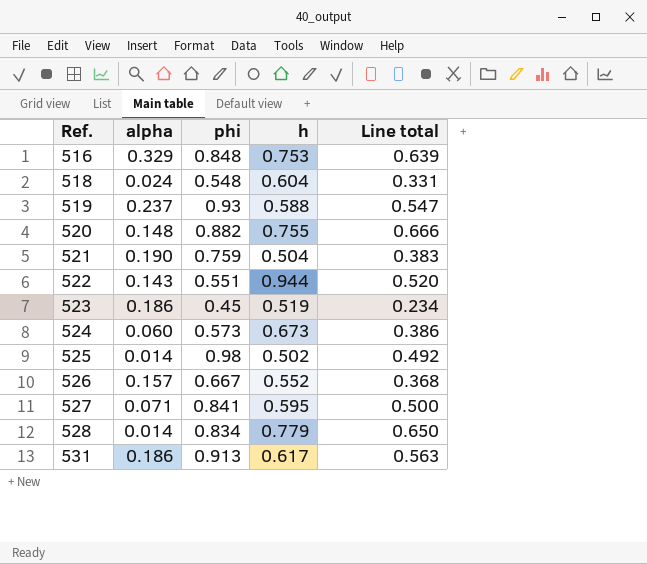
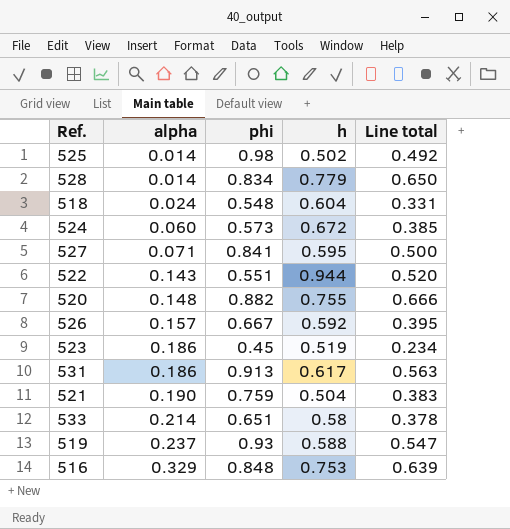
row order: Ref. ascending -> alpha ascending
524 | h: 0.673 -> 0.672
524 | Line total: 0.386 -> 0.385
526 | h: 0.552 -> 0.592
526 | Line total: 0.368 -> 0.395
row 533: none -> 0.214 | 0.651 | 0.58 | 0.378

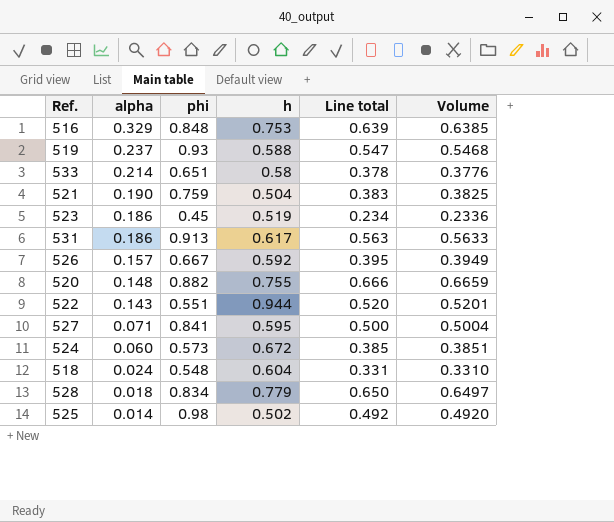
row order: alpha ascending -> alpha descending
column Volume | formula: none -> [phi] * [h]
528 | alpha: 0.014 -> 0.018

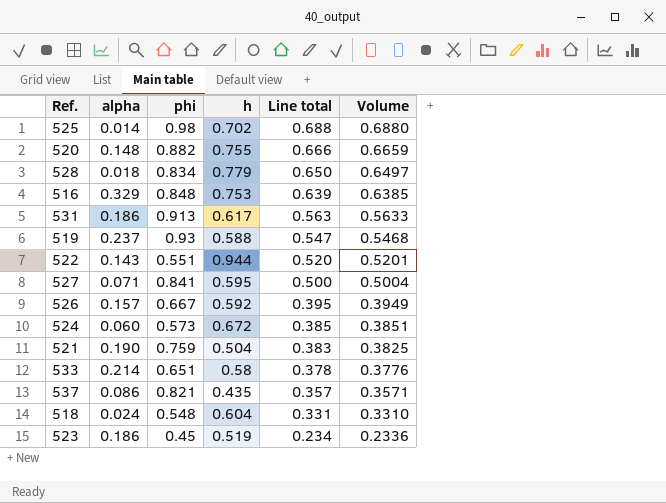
row order: alpha descending -> Line total descending
525 | h: 0.502 -> 0.702
525 | Line total: 0.492 -> 0.688
525 | Volume: 0.4920 -> 0.6880
row 537: none -> 0.086 | 0.821 | 0.435 | 0.357 | 0.3571

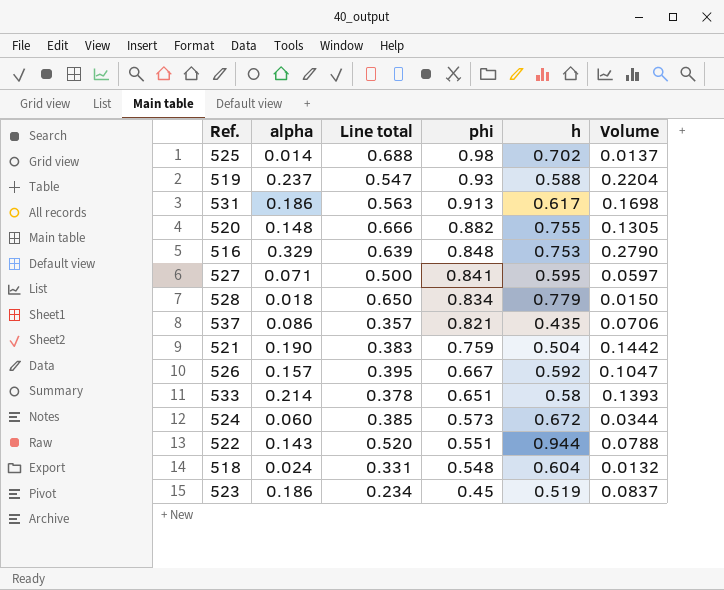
row order: Line total descending -> phi descending
column Line total | position: 5 -> 3
column Volume | formula: [phi] * [h] -> [alpha] * [phi]

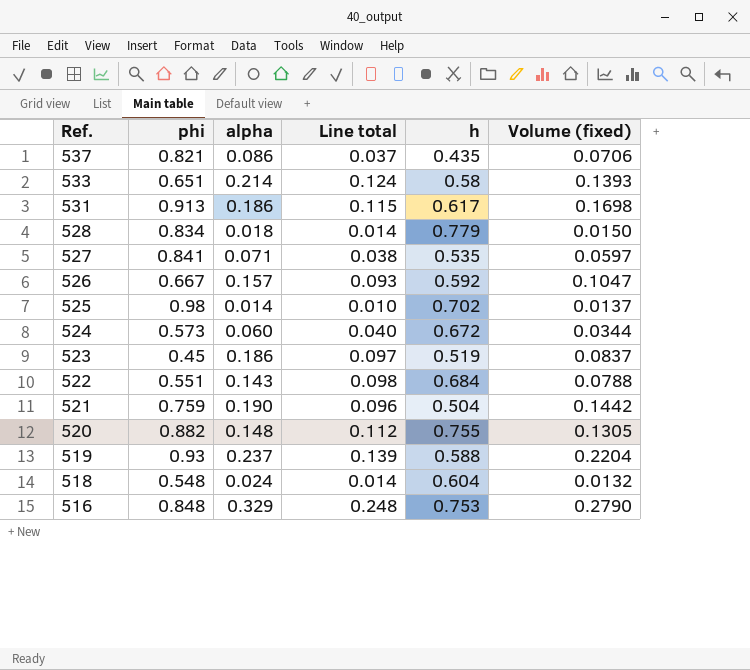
row order: phi descending -> Ref. descending
column phi | position: 4 -> 2
column Line total | formula: [phi] * [h] -> [alpha] * [h]
column name: Volume -> Volume (fixed)
527 | h: 0.595 -> 0.535
522 | h: 0.944 -> 0.684

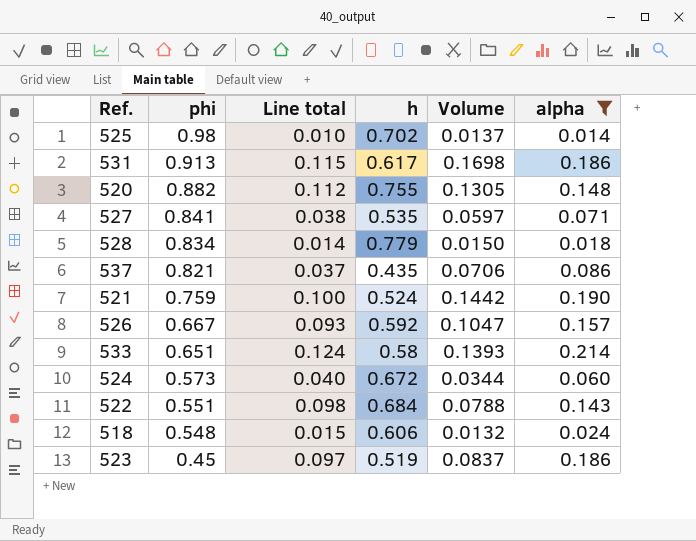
filter: none -> alpha <= 0.214
row order: Ref. descending -> phi descending
column name: Volume (fixed) -> Volume
column alpha | position: 3 -> 6
521 | Line total: 0.096 -> 0.100
521 | h: 0.504 -> 0.524
518 | Line total: 0.014 -> 0.015
518 | h: 0.604 -> 0.606

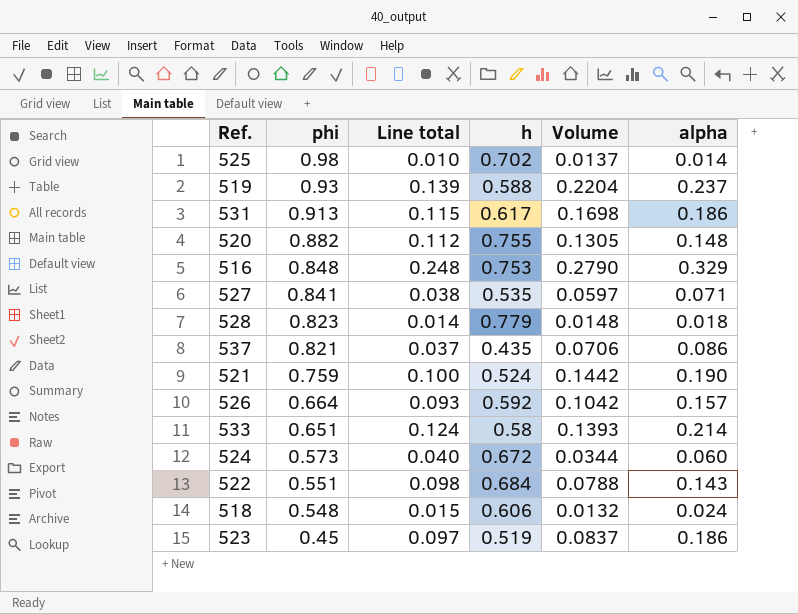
filter: alpha <= 0.214 -> none
528 | phi: 0.834 -> 0.823
528 | Volume: 0.0150 -> 0.0148
526 | phi: 0.667 -> 0.664
526 | Volume: 0.1047 -> 0.1042

